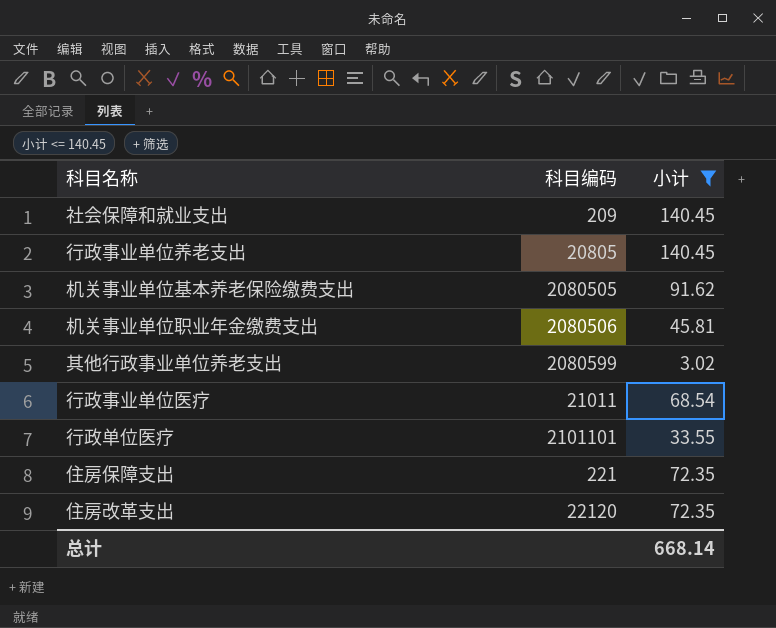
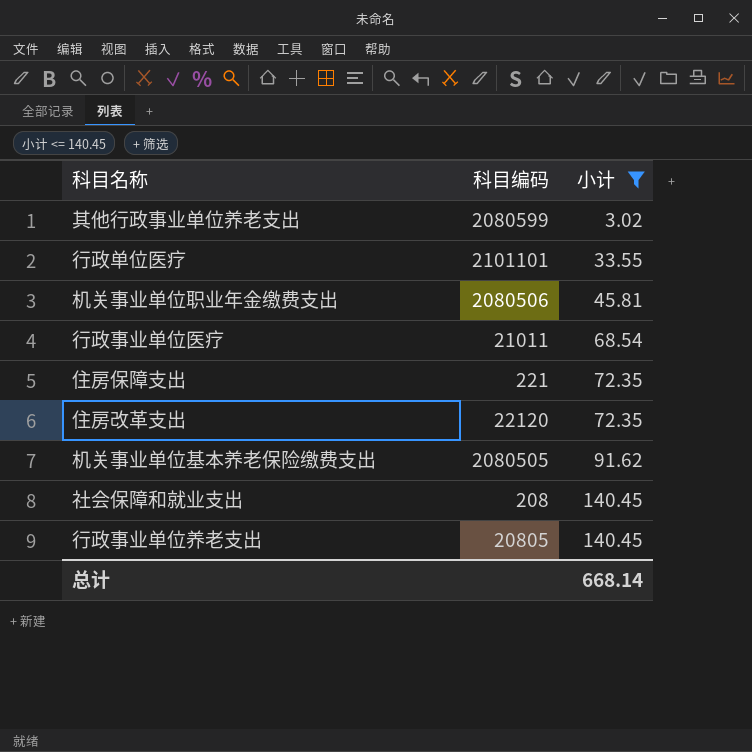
row order: none -> 小计 ascending
社会保障和就业支出 | 科目编码: 209 -> 208

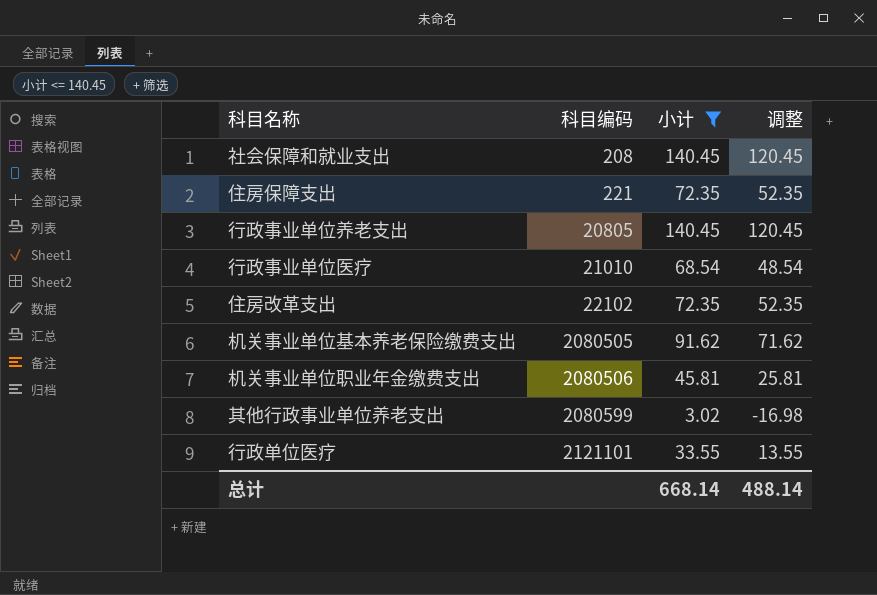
row order: 小计 ascending -> 科目编码 ascending
column 调整 | formula: none -> [小计] - 20
行政事业单位医疗 | 科目编码: 21011 -> 21010
住房改革支出 | 科目编码: 22120 -> 22102
行政单位医疗 | 科目编码: 2101101 -> 2121101

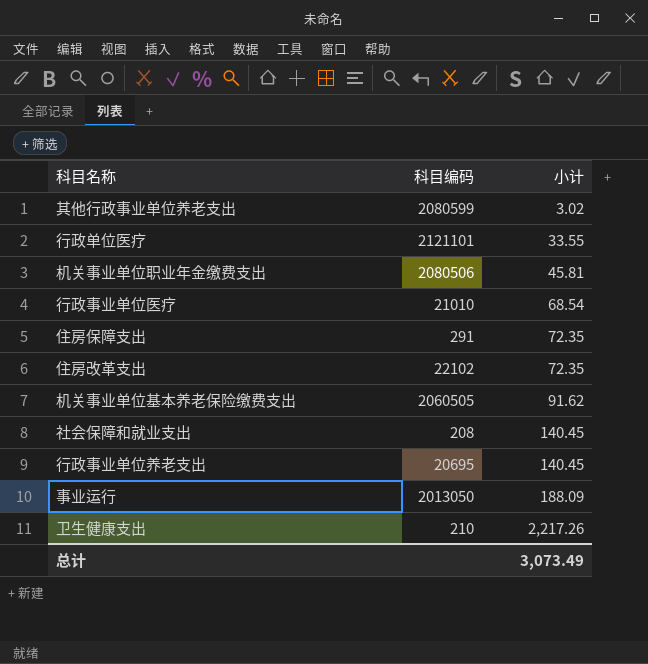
filter: 小计 <= 140.45 -> none
row order: 科目编码 ascending -> 小计 ascending
column 调整 | formula: [小计] - 20 -> none
住房保障支出 | 科目编码: 221 -> 291
机关事业单位基本养老保险缴费支出 | 科目编码: 2080505 -> 2060505
行政事业单位养老支出 | 科目编码: 20805 -> 20695
总计 | 小计: 668.14 -> 3,073.49

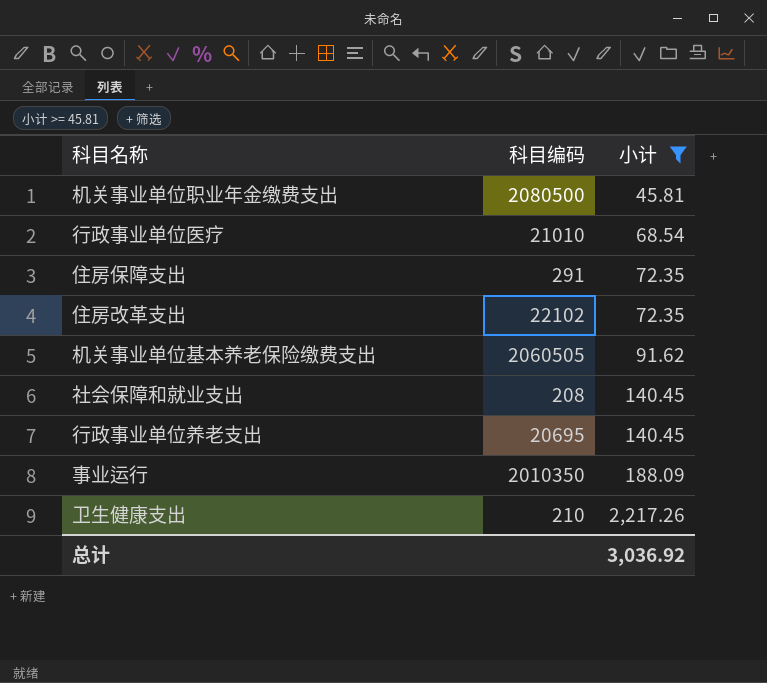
filter: none -> 小计 >= 45.81
机关事业单位职业年金缴费支出 | 科目编码: 2080506 -> 2080500
事业运行 | 科目编码: 2013050 -> 2010350
总计 | 小计: 3,073.49 -> 3,036.92

